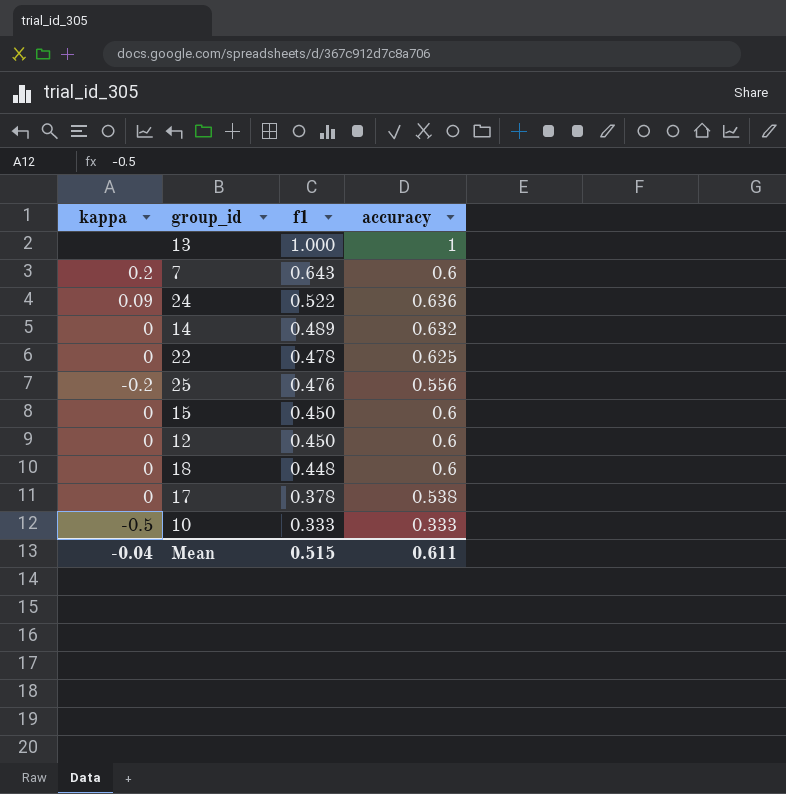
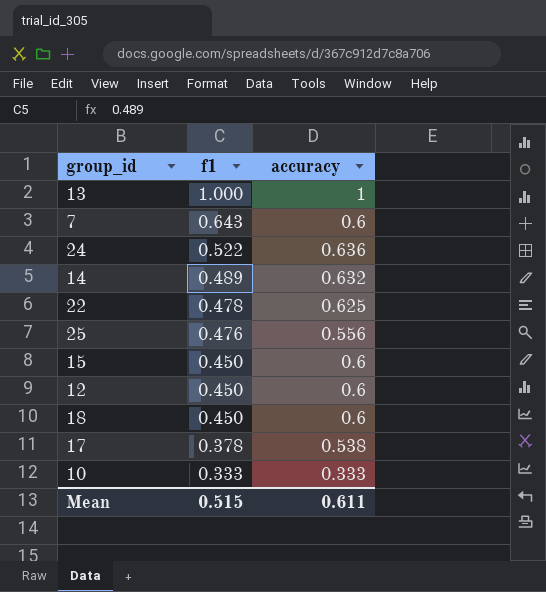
column kappa | position: 1 -> none
18 | f1: 0.448 -> 0.450

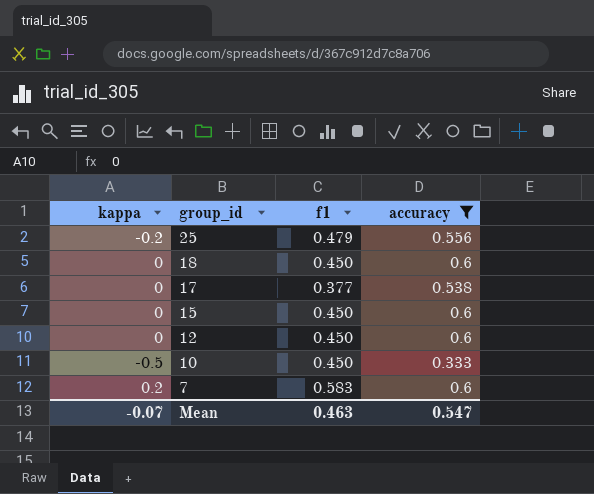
filter: none -> accuracy <= 0.6
row order: f1 descending -> group_id descending
column kappa | position: none -> 1
25 | f1: 0.476 -> 0.479
17 | f1: 0.378 -> 0.377
10 | f1: 0.333 -> 0.450
7 | f1: 0.643 -> 0.583
Mean | f1: 0.515 -> 0.463
Mean | accuracy: 0.611 -> 0.547

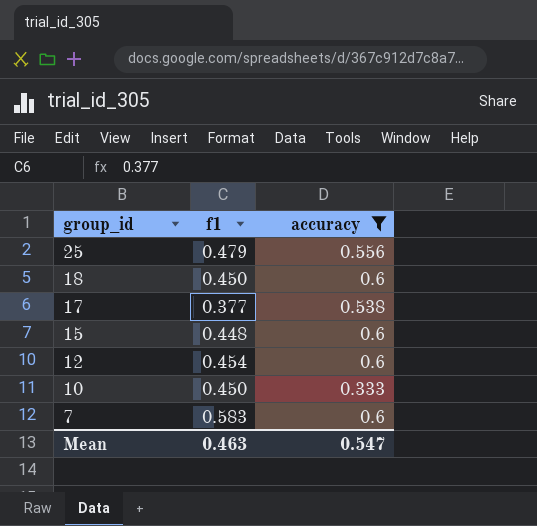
column kappa | position: 1 -> none
15 | f1: 0.450 -> 0.448
12 | f1: 0.450 -> 0.454

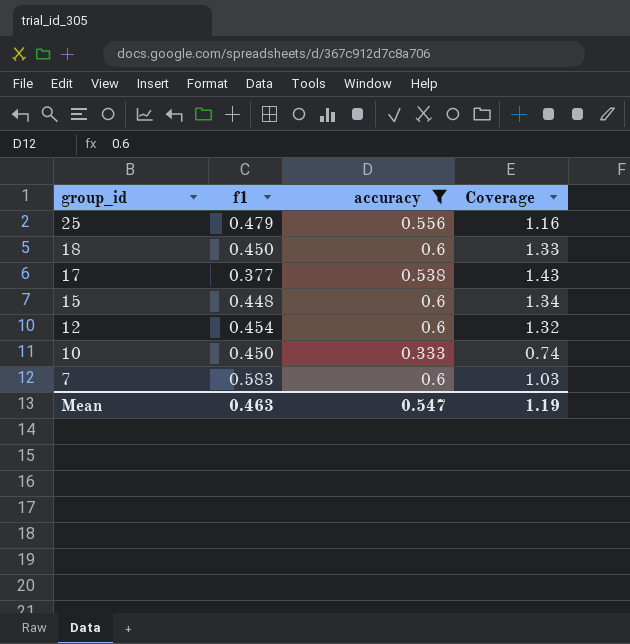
column Coverage | formula: none -> [accuracy] / [f1]

